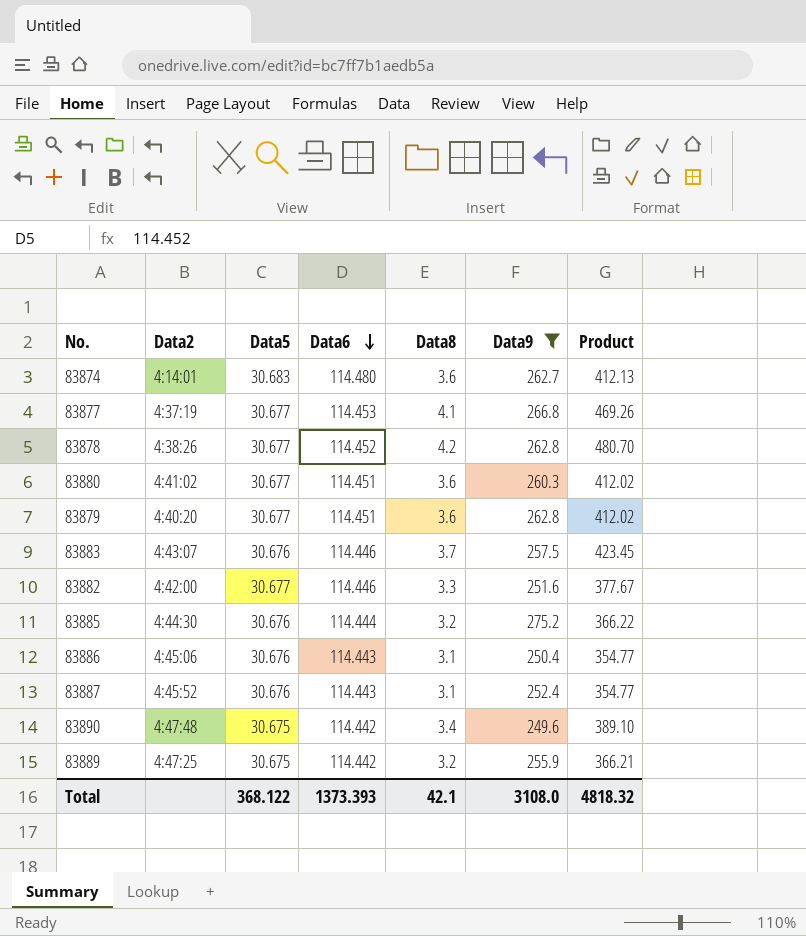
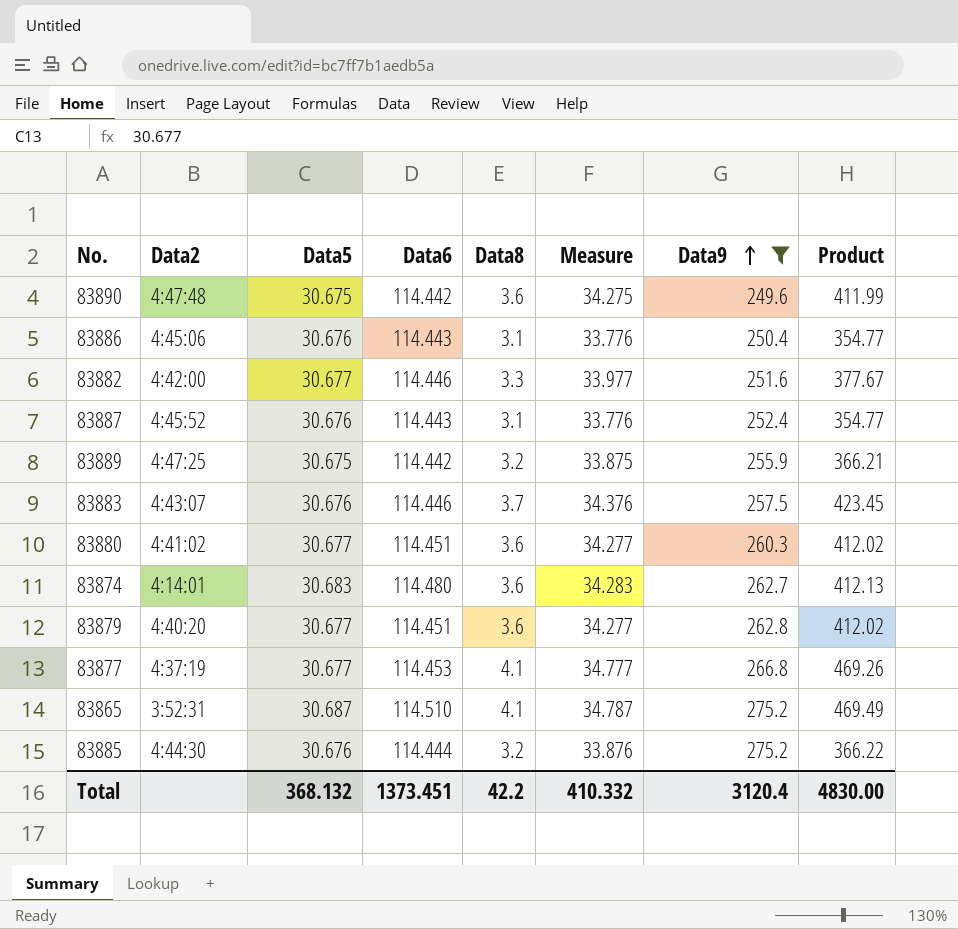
row order: Data6 descending -> Data9 ascending
column Measure | formula: none -> [Data5] + [Data8]
row 83878: 4:38:26 | 30.677 | 114.452 | 4.2 | 262.8 | 480.70 -> none
83890 | Data8: 3.4 -> 3.6
83890 | Product: 389.10 -> 411.99
row 83865: none -> 3:52:31 | 30.687 | 114.510 | 4.1 | 34.787 | 275.2 | 469.49
Total | Data5: 368.122 -> 368.132
Total | Data6: 1373.393 -> 1373.451
Total | Data8: 42.1 -> 42.2
Total | Data9: 3108.0 -> 3120.4
Total | Product: 4818.32 -> 4830.00

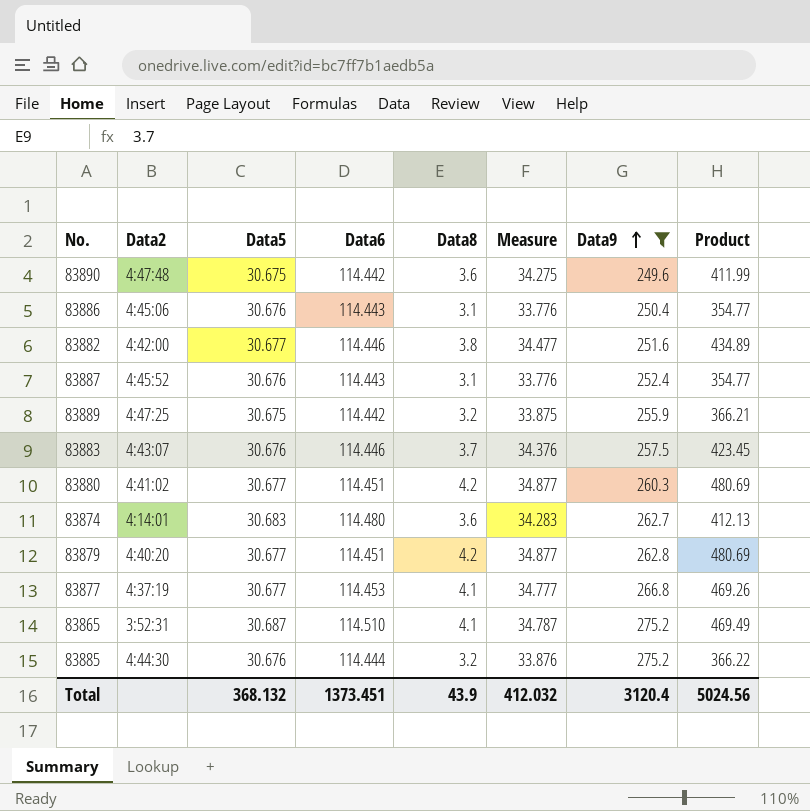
83882 | Data8: 3.3 -> 3.8
83882 | Measure: 33.977 -> 34.477
83882 | Product: 377.67 -> 434.89
83880 | Data8: 3.6 -> 4.2
83880 | Measure: 34.277 -> 34.877
83880 | Product: 412.02 -> 480.69
83879 | Data8: 3.6 -> 4.2
83879 | Measure: 34.277 -> 34.877
83879 | Product: 412.02 -> 480.69
Total | Data8: 42.2 -> 43.9
Total | Measure: 410.332 -> 412.032
Total | Product: 4830.00 -> 5024.56

